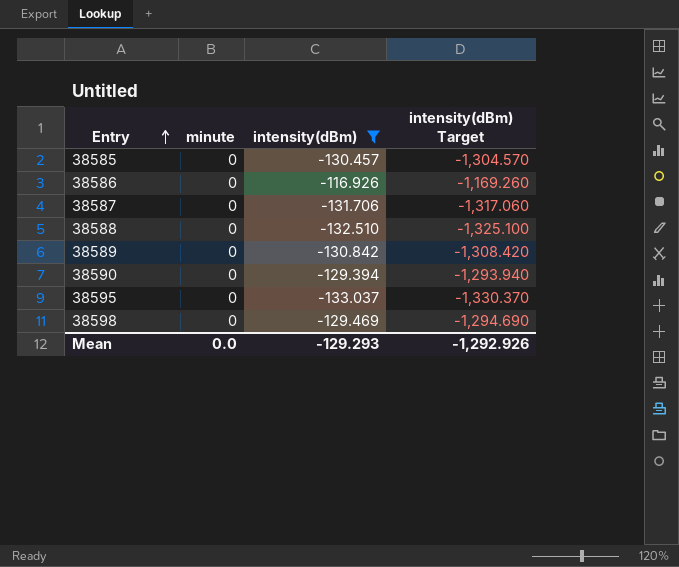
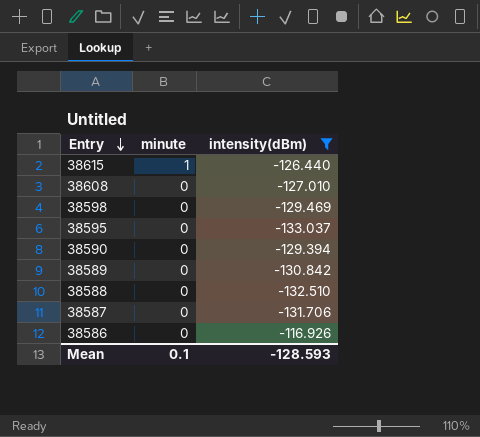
row order: Entry ascending -> Entry descending
column intensity(dBm) Target | formula: [intensity(dBm)] * 10 -> none
row 38585: 0 | -130.457 | -1,304.570 -> none
row 38615: none -> 1 | -126.440
row 38608: none -> 0 | -127.010
Mean | minute: 0.0 -> 0.1
Mean | intensity(dBm): -129.293 -> -128.593

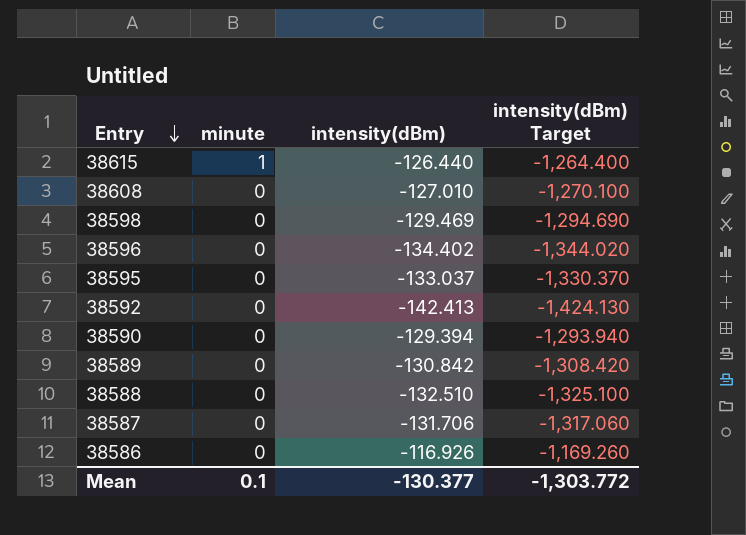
filter: intensity(dBm) >= -133.037 -> none
column intensity(dBm) Target | formula: none -> [intensity(dBm)] * 10
Mean | intensity(dBm): -128.593 -> -130.377

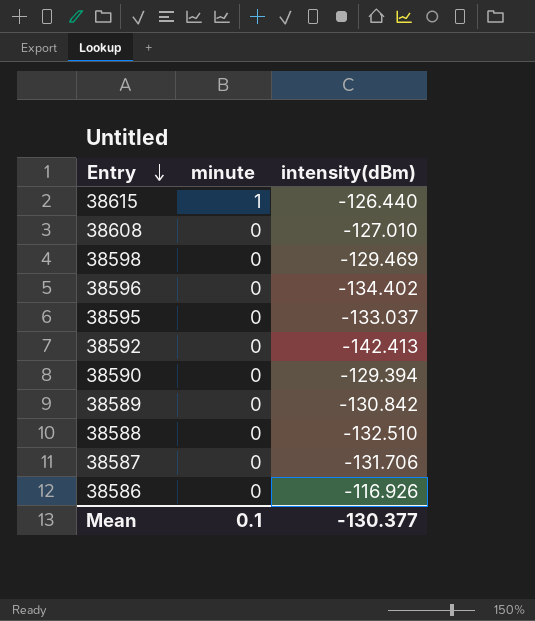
column intensity(dBm) Target | formula: [intensity(dBm)] * 10 -> none

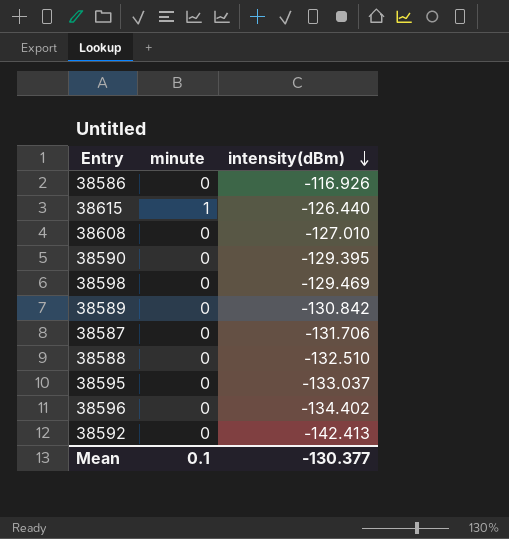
row order: Entry descending -> intensity(dBm) descending
38590 | intensity(dBm): -129.394 -> -129.395

